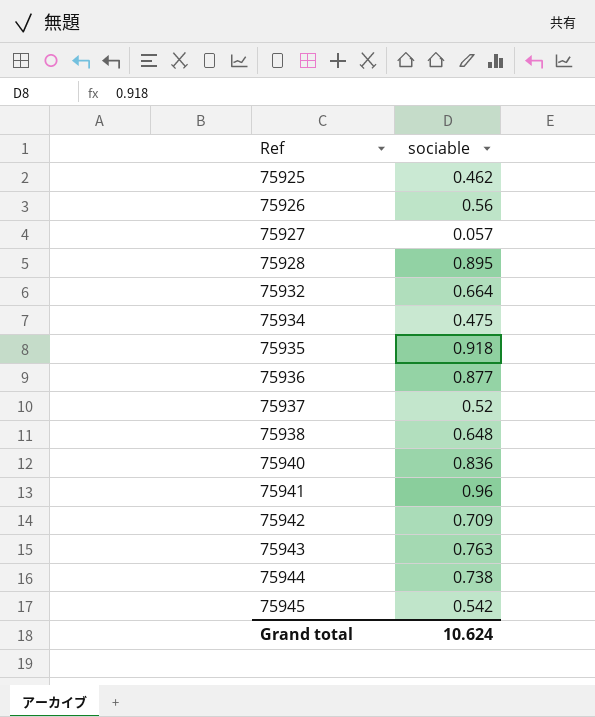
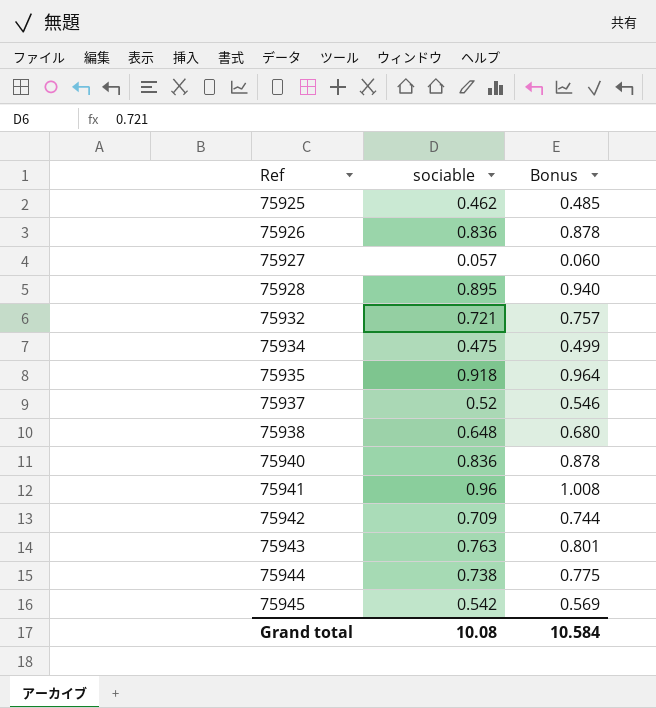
column Bonus | formula: none -> [sociable] * 1.05
row 75936: 0.877 -> none
75926 | sociable: 0.56 -> 0.836
75932 | sociable: 0.664 -> 0.721
Grand total | sociable: 10.624 -> 10.08

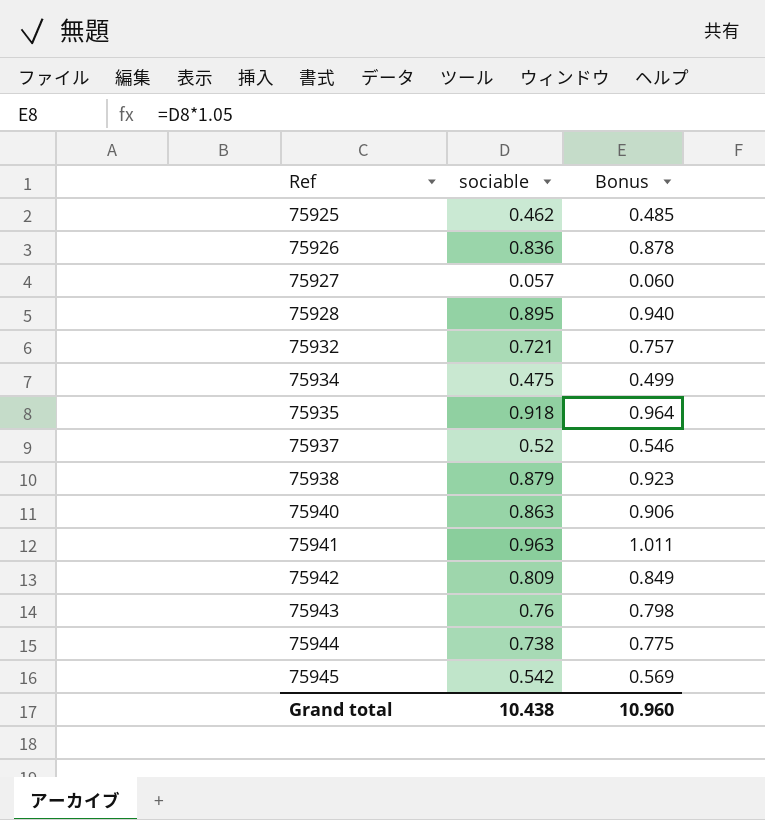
75938 | sociable: 0.648 -> 0.879
75938 | Bonus: 0.680 -> 0.923
75940 | sociable: 0.836 -> 0.863
75940 | Bonus: 0.878 -> 0.906
75941 | sociable: 0.96 -> 0.963
75941 | Bonus: 1.008 -> 1.011
75942 | sociable: 0.709 -> 0.809
75942 | Bonus: 0.744 -> 0.849
75943 | sociable: 0.763 -> 0.76
75943 | Bonus: 0.801 -> 0.798
Grand total | sociable: 10.08 -> 10.438
Grand total | Bonus: 10.584 -> 10.960

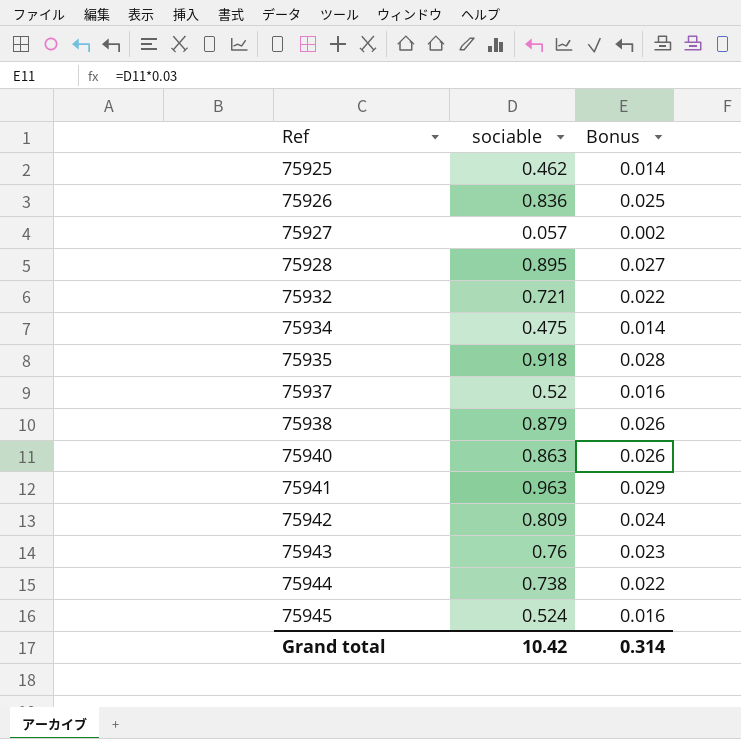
column Bonus | formula: [sociable] * 1.05 -> [sociable] * 0.03
75945 | sociable: 0.542 -> 0.524
Grand total | sociable: 10.438 -> 10.42
Grand total | Bonus: 10.960 -> 0.314

